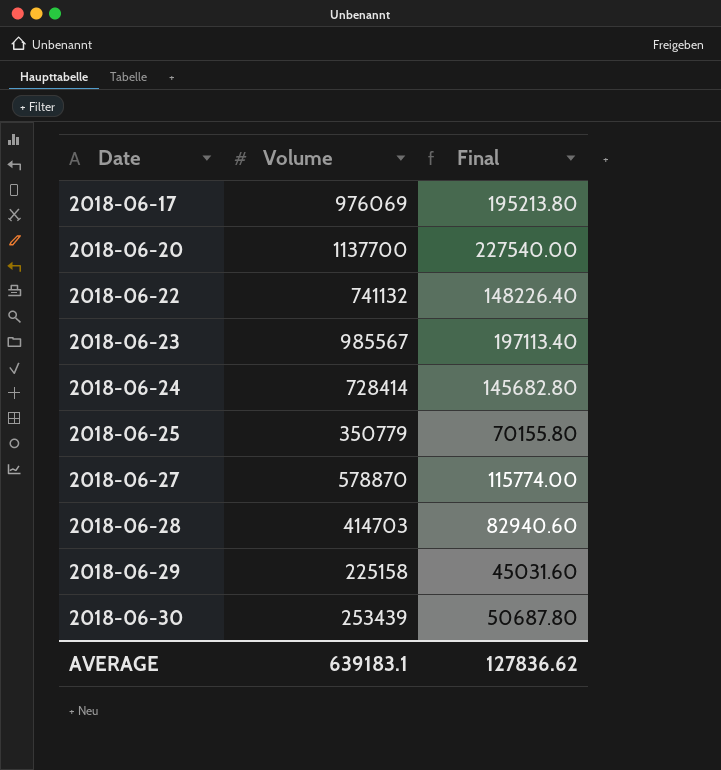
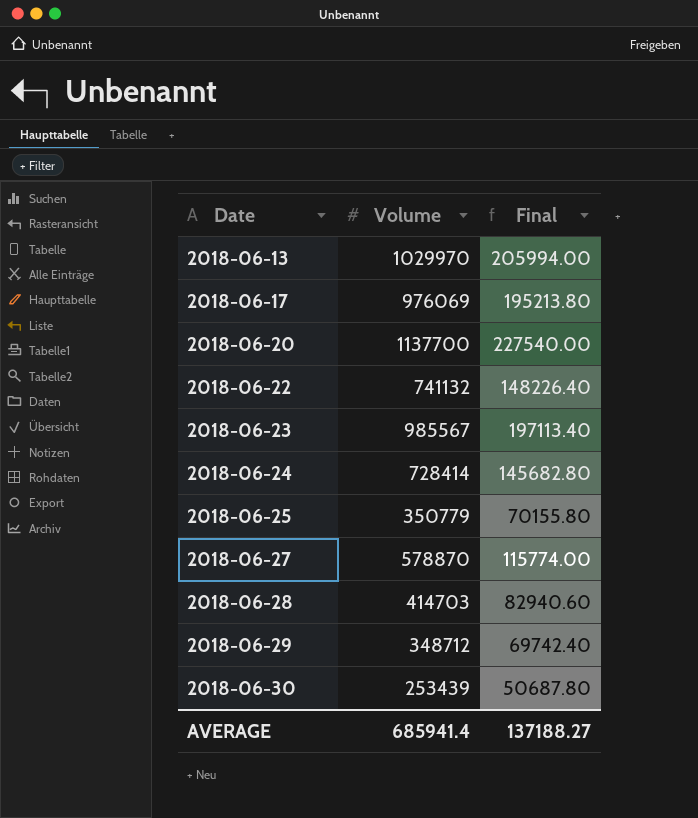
row 2018-06-13: none -> 1029970 | 205994.00
2018-06-29 | Volume: 225158 -> 348712
2018-06-29 | Final: 45031.60 -> 69742.40
AVERAGE | Volume: 639183.1 -> 685941.4
AVERAGE | Final: 127836.62 -> 137188.27

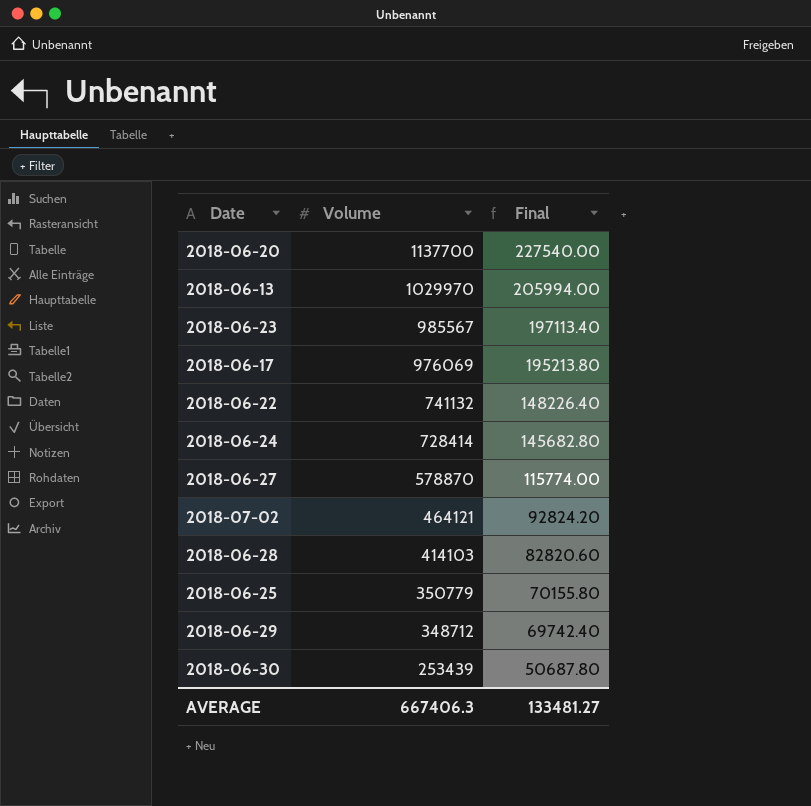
row order: Date ascending -> Volume descending
row 2018-07-02: none -> 464121 | 92824.20
2018-06-28 | Volume: 414703 -> 414103
2018-06-28 | Final: 82940.60 -> 82820.60
AVERAGE | Volume: 685941.4 -> 667406.3
AVERAGE | Final: 137188.27 -> 133481.27

